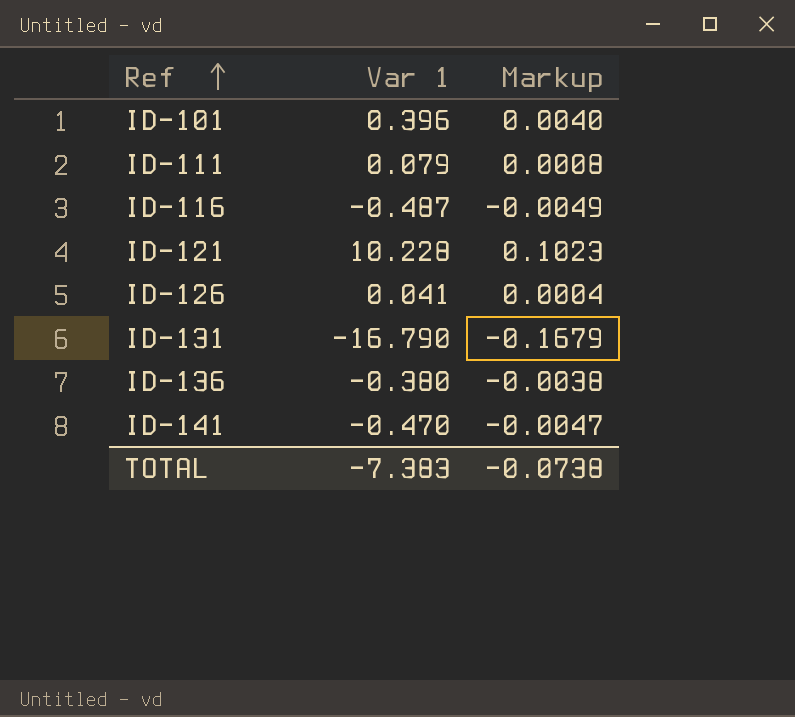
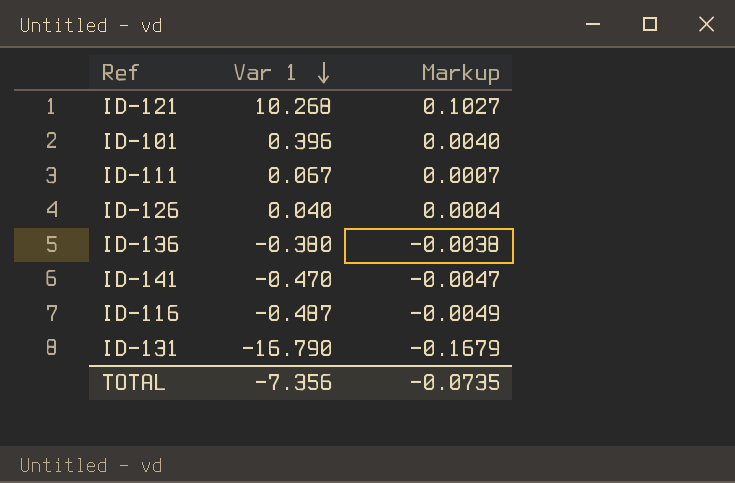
row order: Ref ascending -> Var 1 descending
ID-121 | Var 1: 10.228 -> 10.268
ID-121 | Markup: 0.1023 -> 0.1027
ID-111 | Var 1: 0.079 -> 0.067
ID-111 | Markup: 0.0008 -> 0.0007
ID-126 | Var 1: 0.041 -> 0.040
TOTAL | Var 1: -7.383 -> -7.356
TOTAL | Markup: -0.0738 -> -0.0735

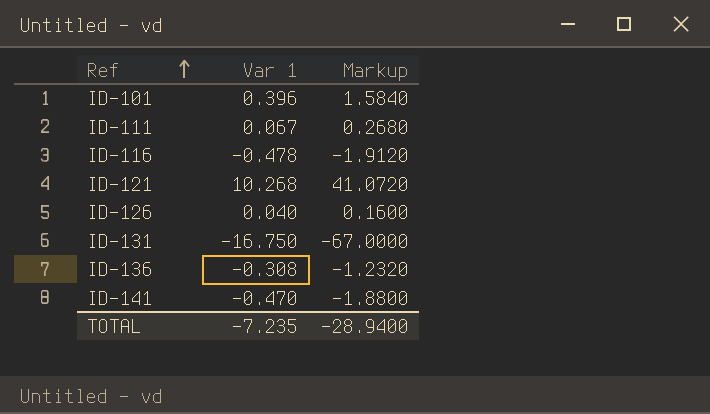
row order: Var 1 descending -> Ref ascending
column Markup | formula: [Var 1] * 0.01 -> [Var 1] * 4
ID-116 | Var 1: -0.487 -> -0.478
ID-131 | Var 1: -16.790 -> -16.750
ID-136 | Var 1: -0.380 -> -0.308
TOTAL | Var 1: -7.356 -> -7.235
TOTAL | Markup: -0.0735 -> -28.9400

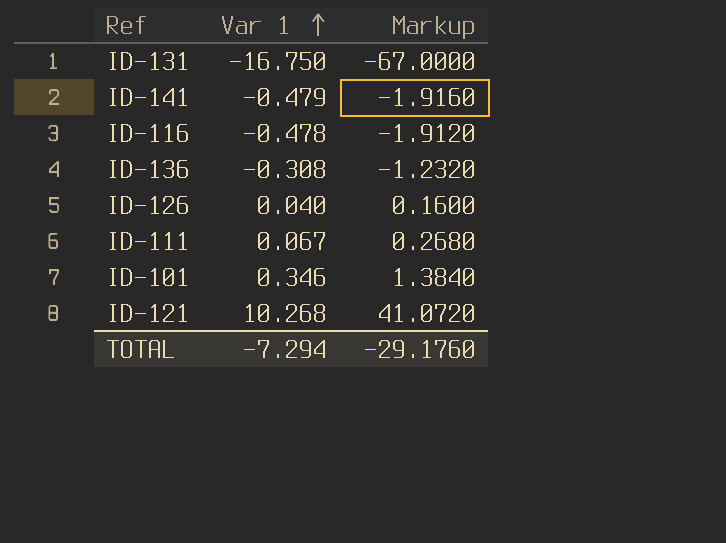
row order: Ref ascending -> Var 1 ascending
ID-141 | Var 1: -0.470 -> -0.479
ID-141 | Markup: -1.8800 -> -1.9160
ID-101 | Var 1: 0.396 -> 0.346
ID-101 | Markup: 1.5840 -> 1.3840
TOTAL | Var 1: -7.235 -> -7.294
TOTAL | Markup: -28.9400 -> -29.1760

